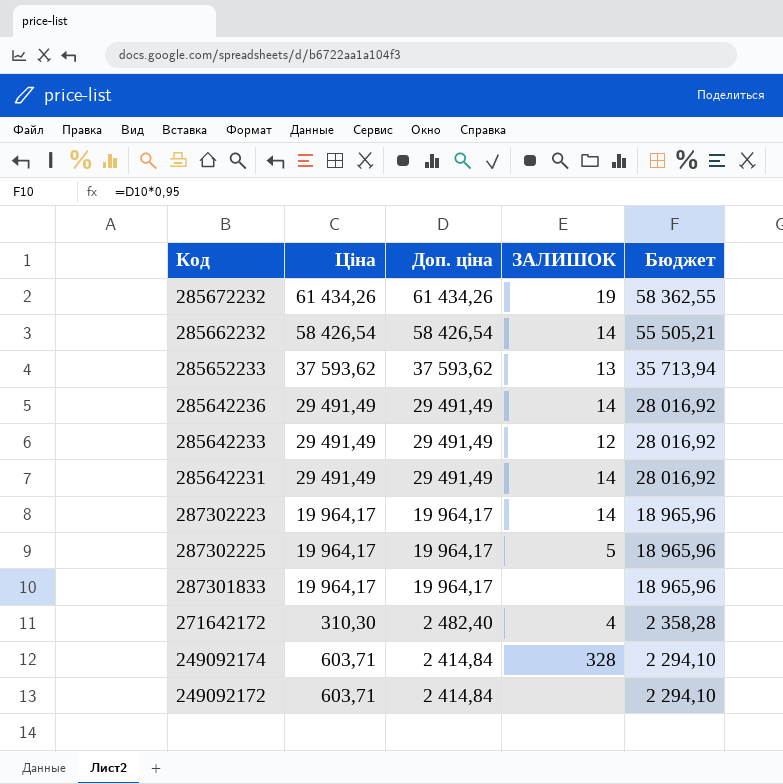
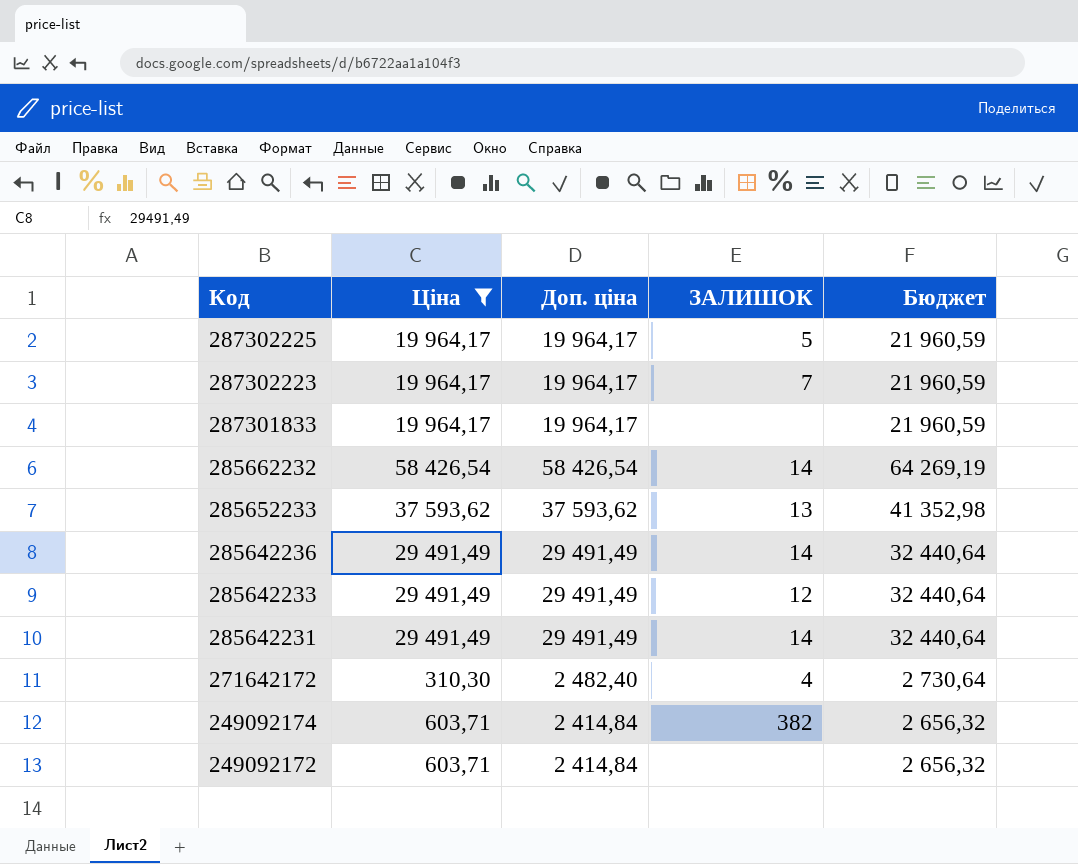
filter: none -> Ціна != 61 434,26
row order: Доп. ціна descending -> Код descending
column Бюджет | formula: [Доп. ціна] * 0,95 -> [Доп. ціна] * 1,1
287302223 | ЗАЛИШОК: 14 -> 7
249092174 | ЗАЛИШОК: 328 -> 382

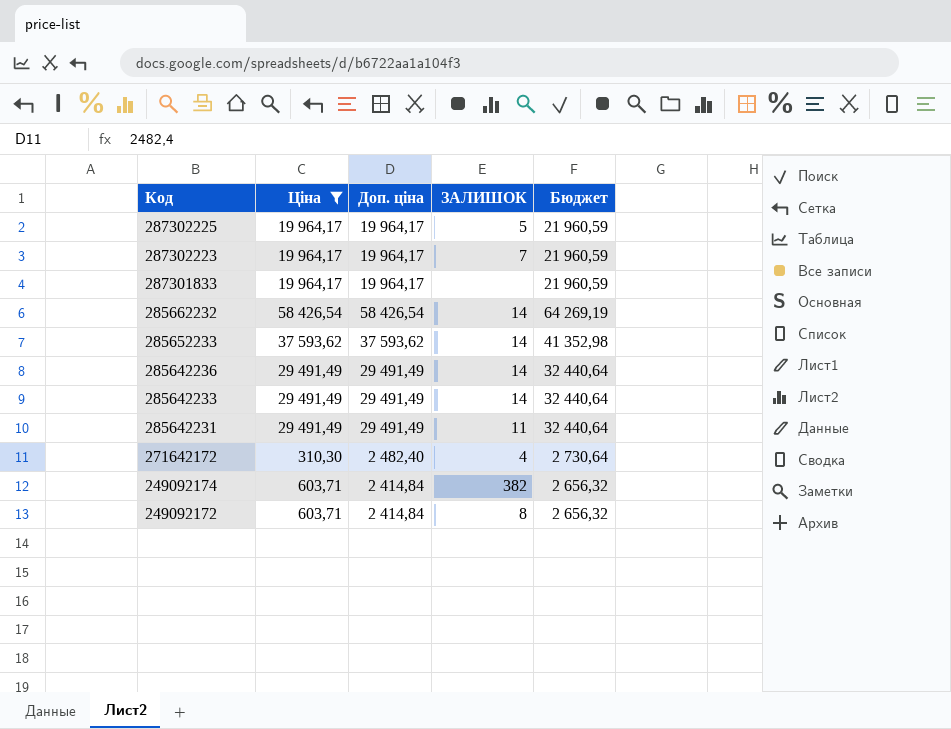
285652233 | ЗАЛИШОК: 13 -> 14
285642233 | ЗАЛИШОК: 12 -> 14
285642231 | ЗАЛИШОК: 14 -> 11
249092172 | ЗАЛИШОК: none -> 8

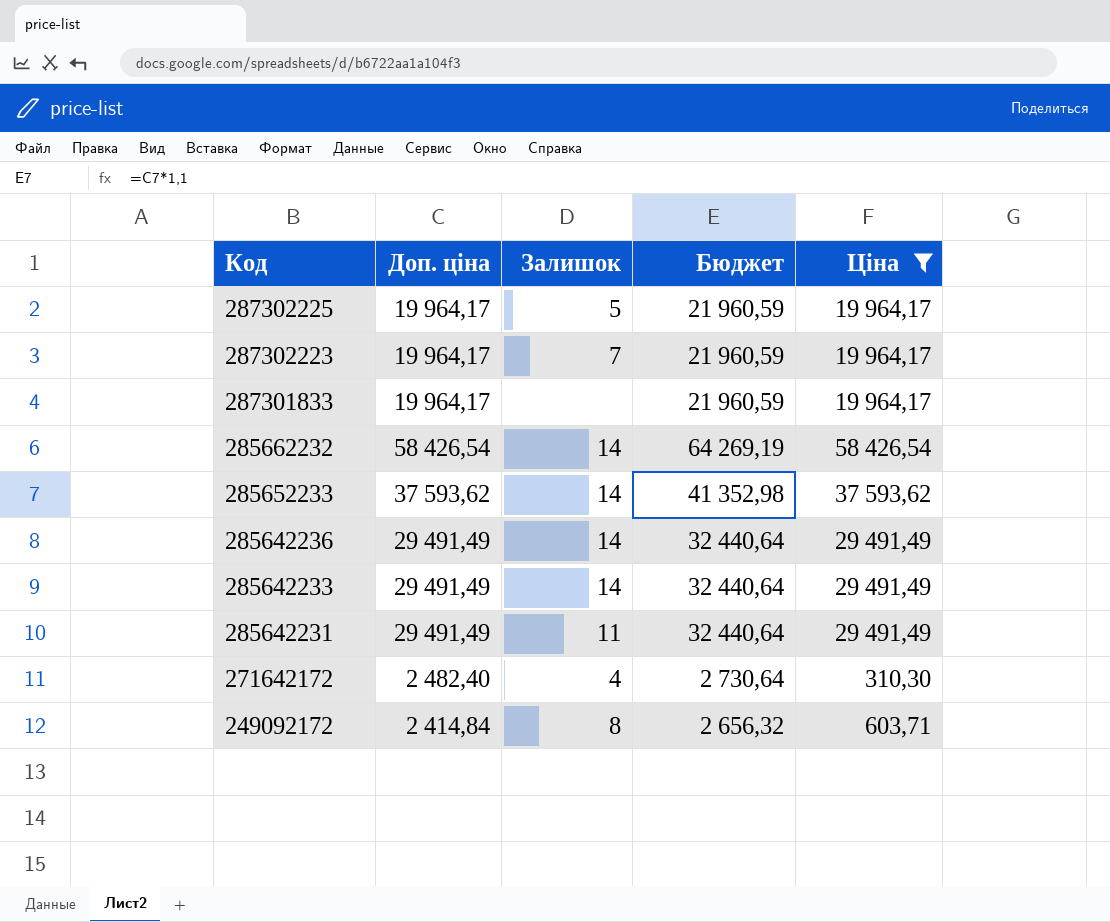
column name: ЗАЛИШОК -> Залишок
column Ціна | position: 2 -> 5
row 249092174: 603,71 | 2 414,84 | 382 | 2 656,32 -> none

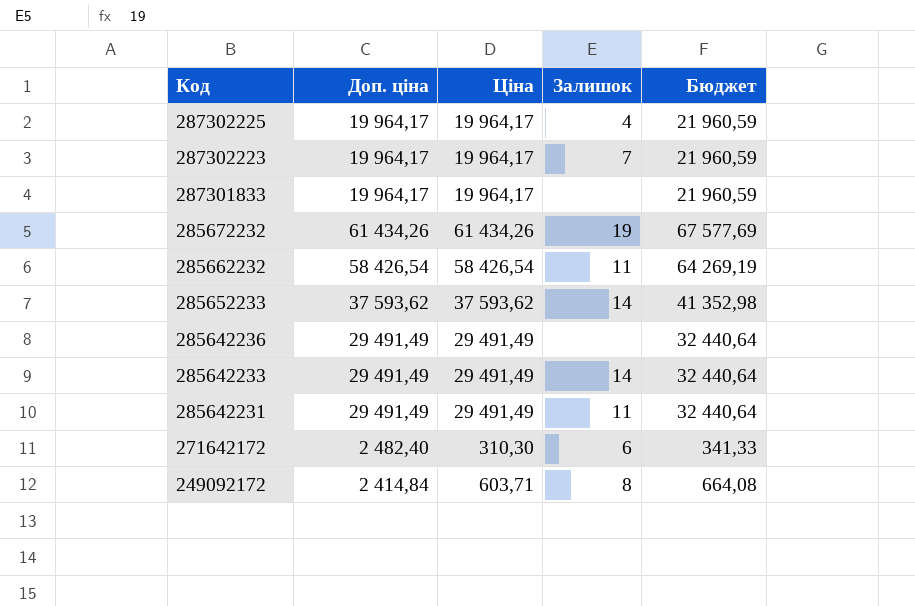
filter: Ціна != 61 434,26 -> none
column Ціна | position: 5 -> 3
column Бюджет | formula: [Доп. ціна] * 1,1 -> [Ціна] * 1,1
287302225 | Залишок: 5 -> 4
285662232 | Залишок: 14 -> 11
285642236 | Залишок: 14 -> none
271642172 | Залишок: 4 -> 6

